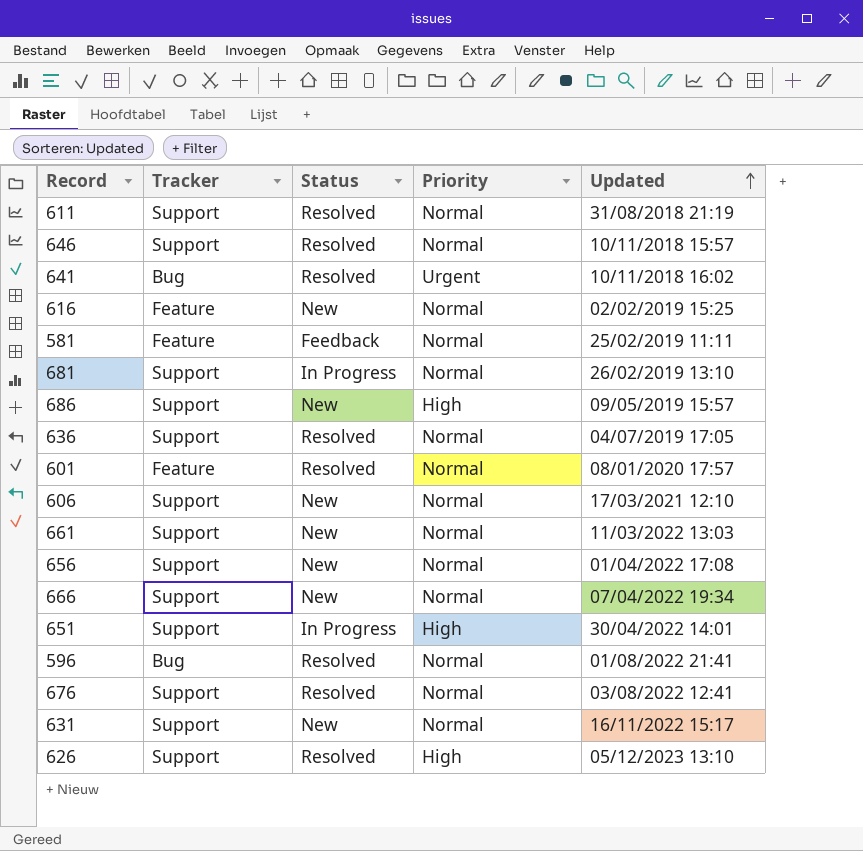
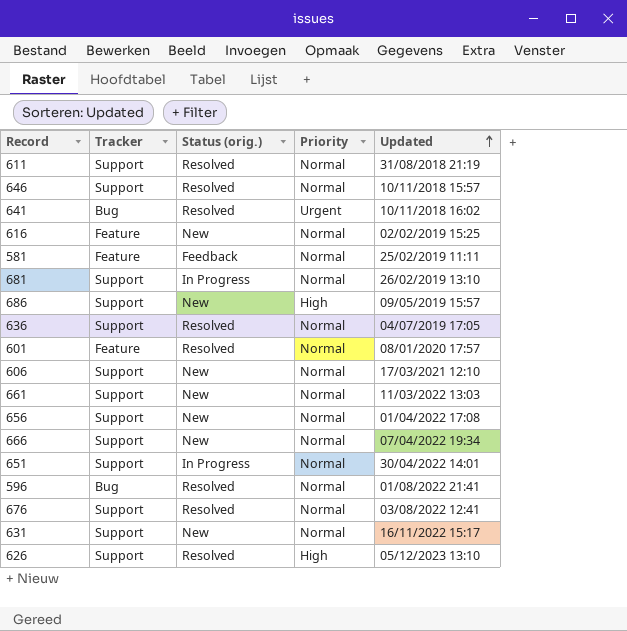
column name: Status -> Status (orig.)
651 | Priority: High -> Normal

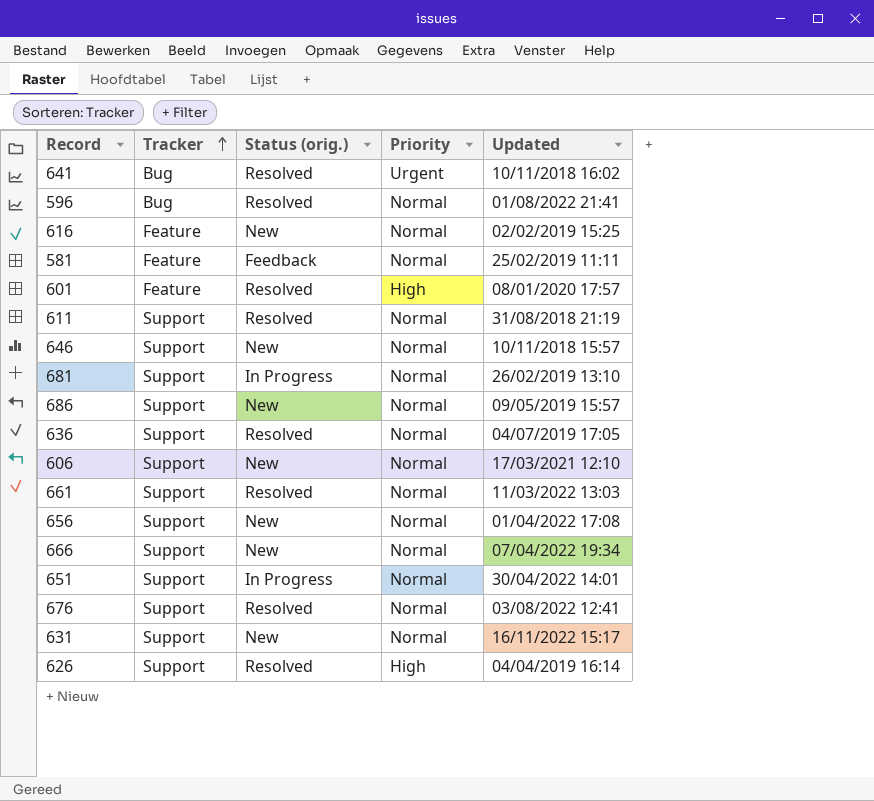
row order: Updated ascending -> Tracker ascending
601 | Priority: Normal -> High
646 | Status (orig.): Resolved -> New
686 | Priority: High -> Normal
661 | Status (orig.): New -> Resolved
626 | Updated: 05/12/2023 13:10 -> 04/04/2019 16:14

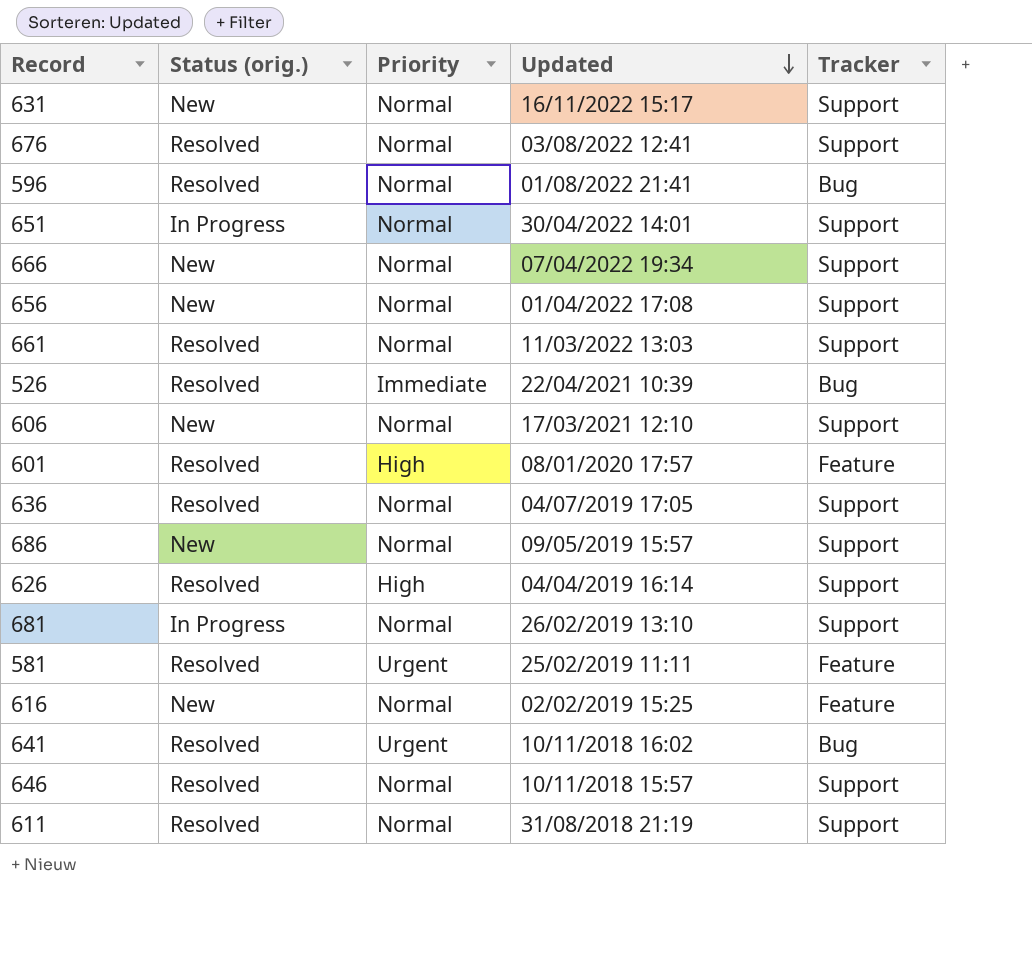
row order: Tracker ascending -> Updated descending
column Tracker | position: 2 -> 5
row 526: none -> Resolved | Immediate | 22/04/2021 10:39 | Bug
581 | Status (orig.): Feedback -> Resolved
581 | Priority: Normal -> Urgent
646 | Status (orig.): New -> Resolved

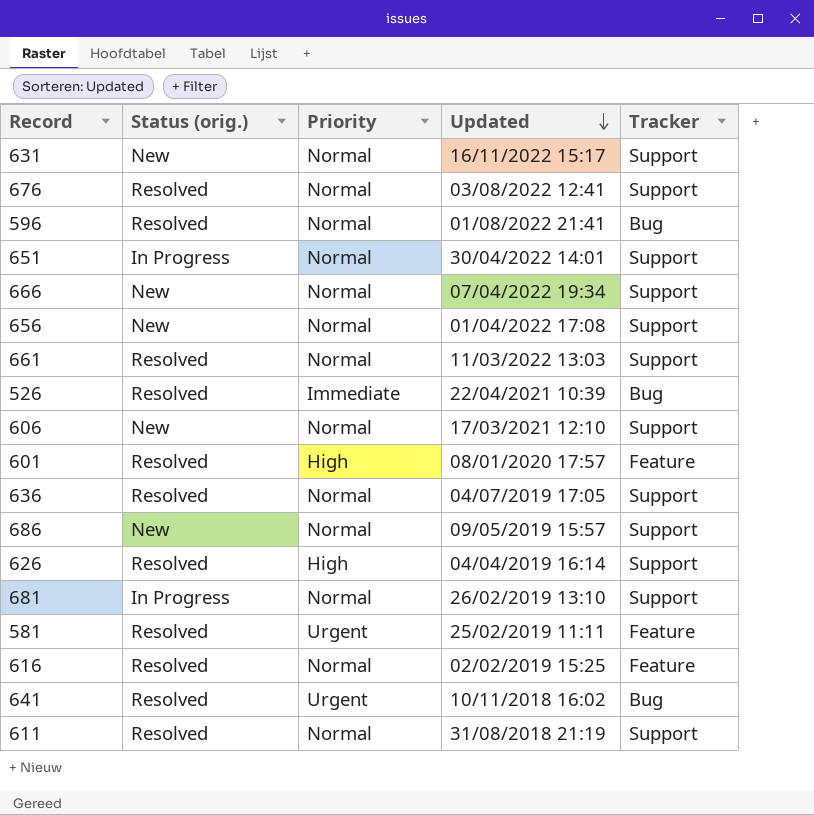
row 646: Resolved | Normal | 10/11/2018 15:57 | Support -> none
616 | Status (orig.): New -> Resolved

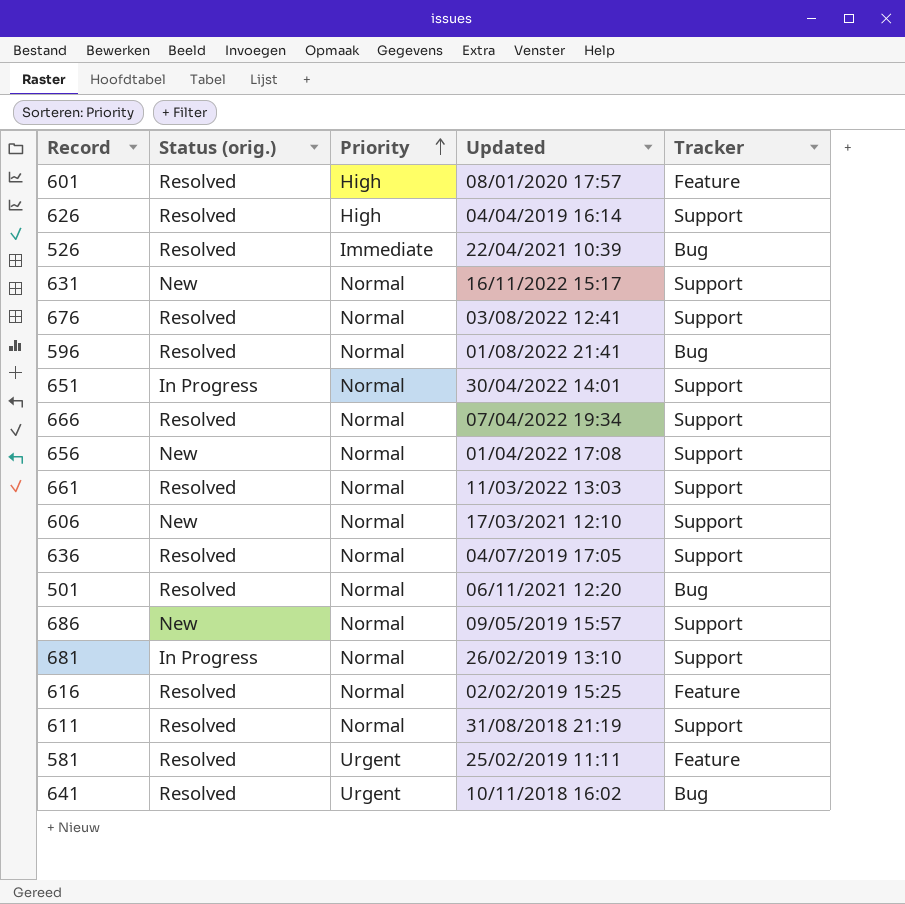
row order: Updated descending -> Priority ascending
666 | Status (orig.): New -> Resolved
row 501: none -> Resolved | Normal | 06/11/2021 12:20 | Bug

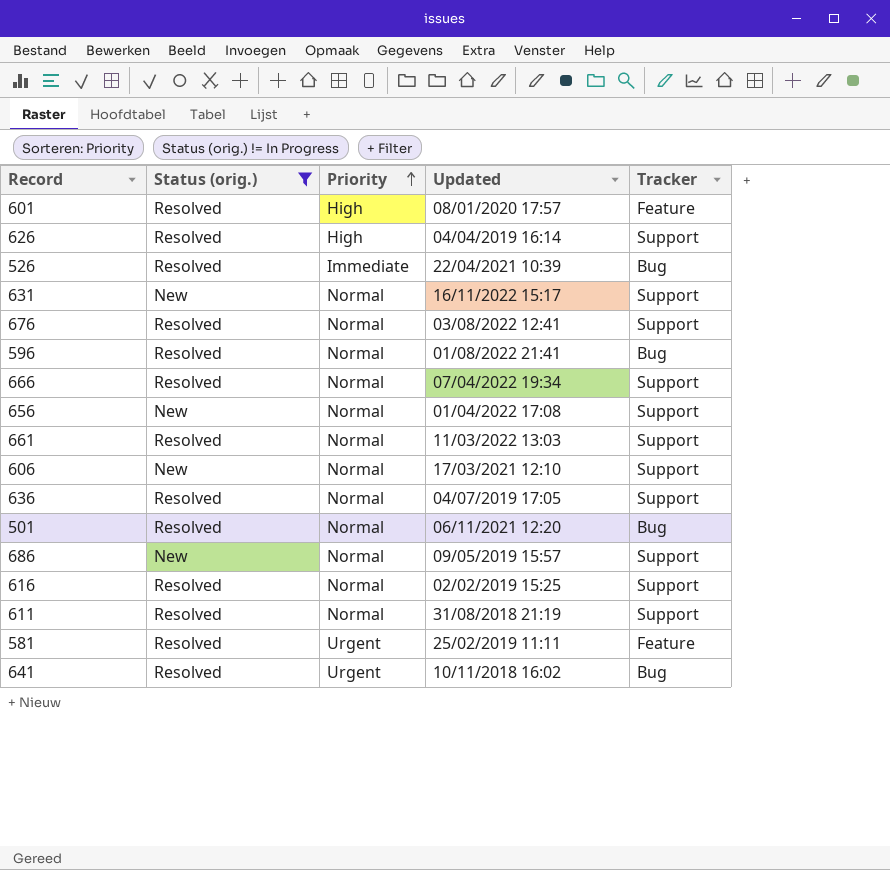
filter: none -> Status (orig.) != In Progress
616 | Tracker: Feature -> Support

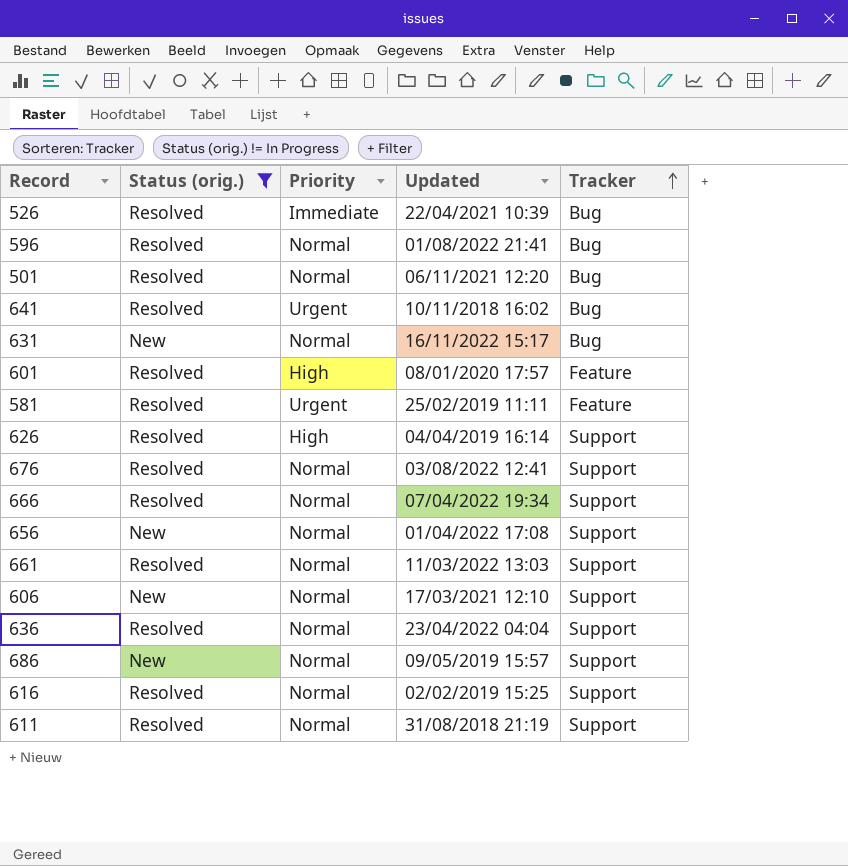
row order: Priority ascending -> Tracker ascending
631 | Tracker: Support -> Bug
636 | Updated: 04/07/2019 17:05 -> 23/04/2022 04:04

